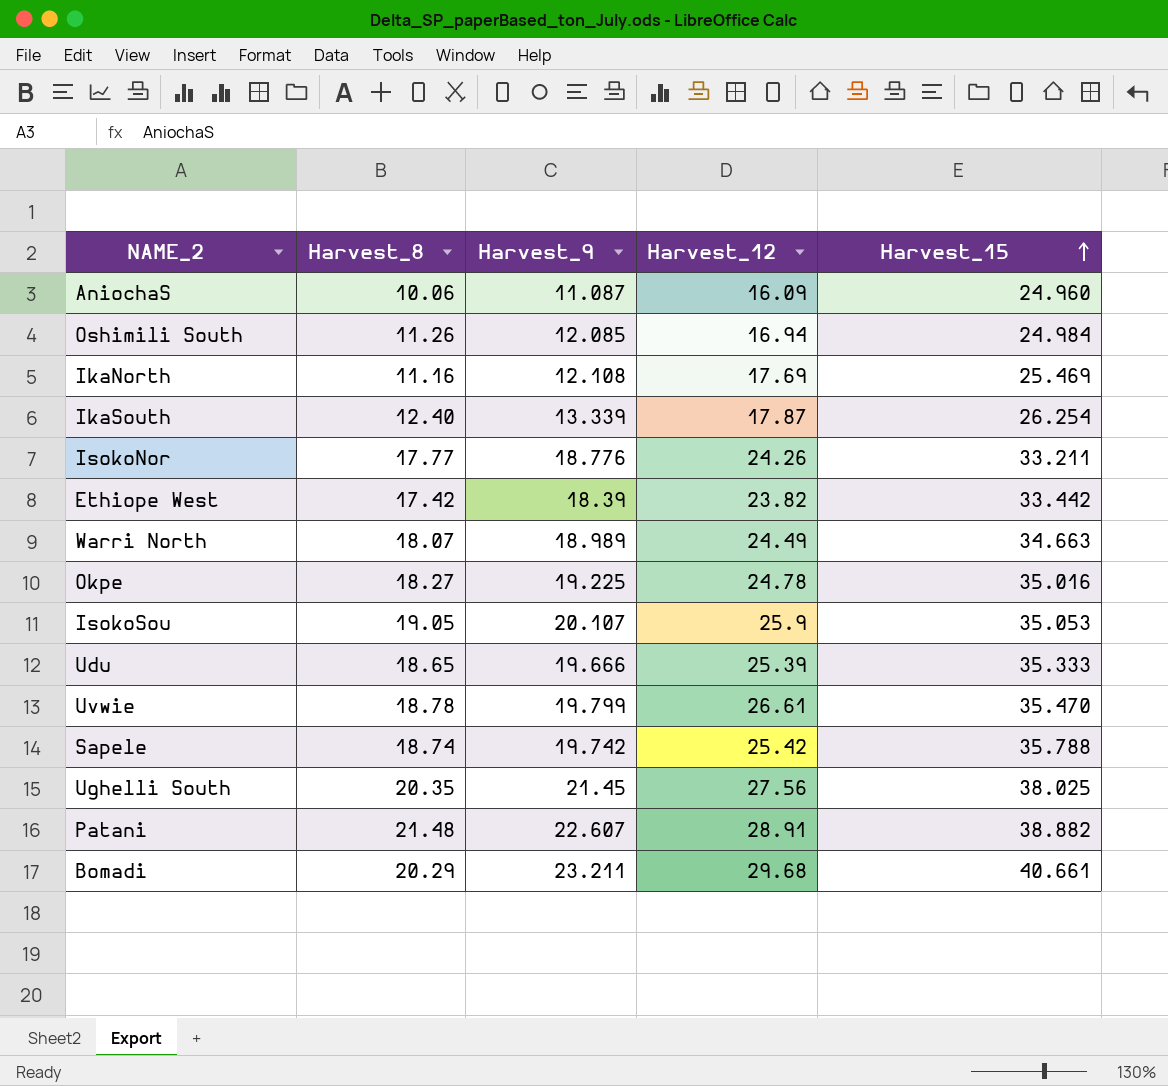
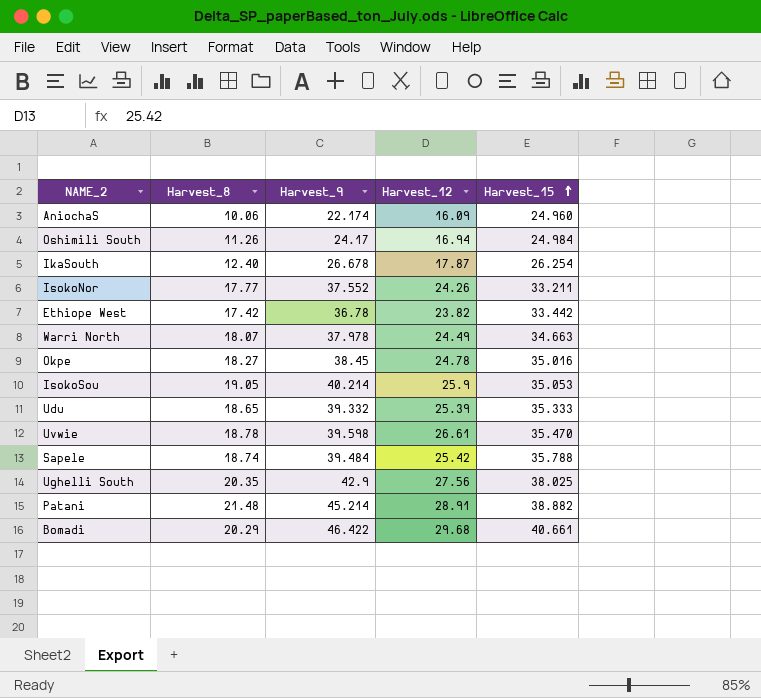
row IkaNorth: 11.16 | 12.108 | 17.69 | 25.469 -> none
AniochaS | Harvest_9: 11.087 -> 22.174
Oshimili South | Harvest_9: 12.085 -> 24.17
IkaSouth | Harvest_9: 13.339 -> 26.678
IsokoNor | Harvest_9: 18.776 -> 37.552
Ethiope West | Harvest_9: 18.39 -> 36.78
Warri North | Harvest_9: 18.989 -> 37.978
Okpe | Harvest_9: 19.225 -> 38.45
IsokoSou | Harvest_9: 20.107 -> 40.214
Udu | Harvest_9: 19.666 -> 39.332
Uvwie | Harvest_9: 19.799 -> 39.598
Sapele | Harvest_9: 19.742 -> 39.484
Ughelli South | Harvest_9: 21.45 -> 42.9
Patani | Harvest_9: 22.607 -> 45.214
Bomadi | Harvest_9: 23.211 -> 46.422

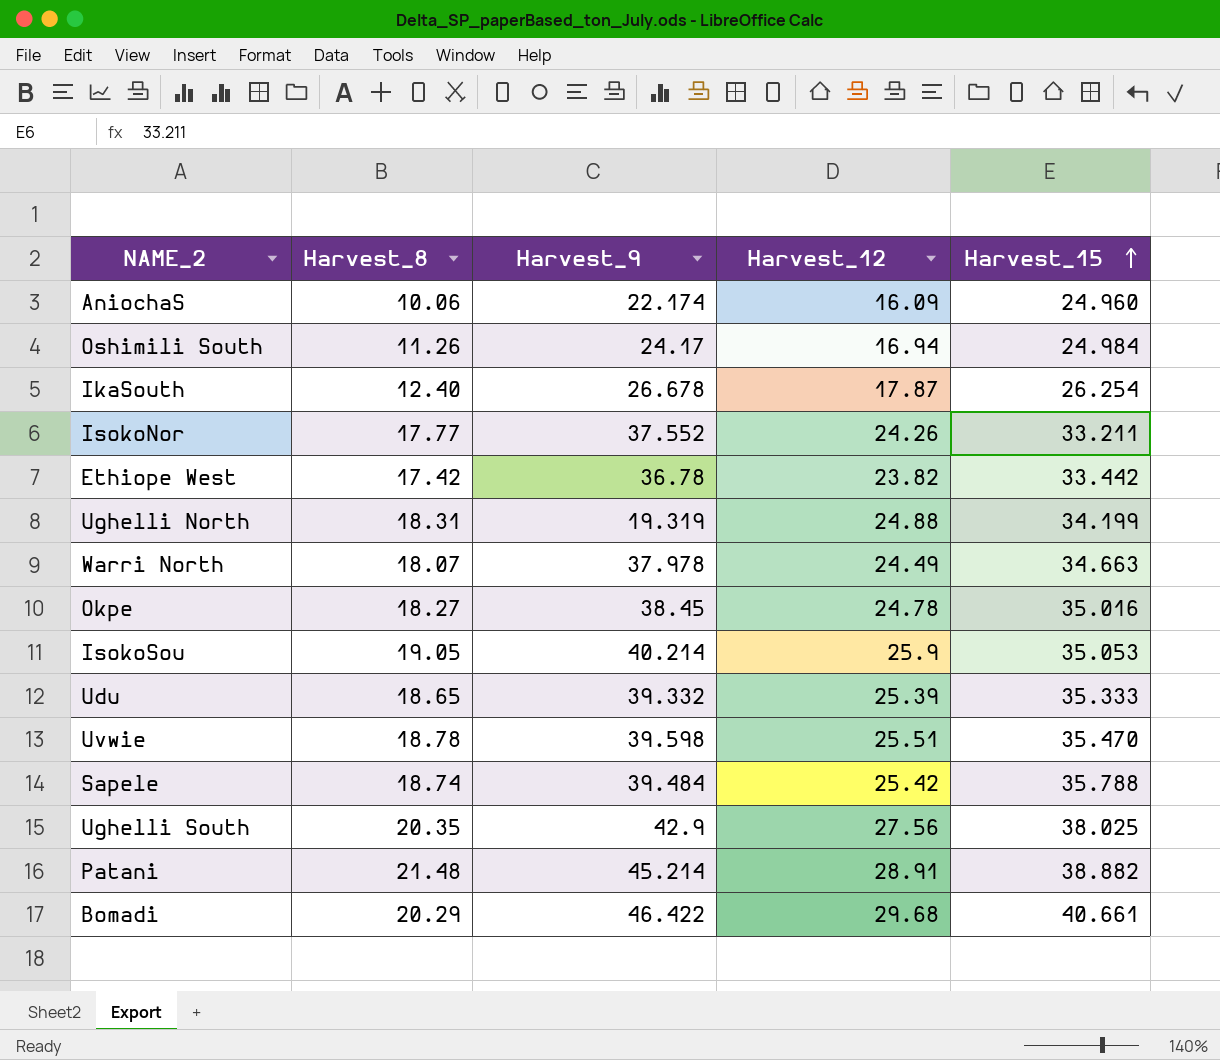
row Ughelli North: none -> 18.31 | 19.319 | 24.88 | 34.199
Uvwie | Harvest_12: 26.61 -> 25.51

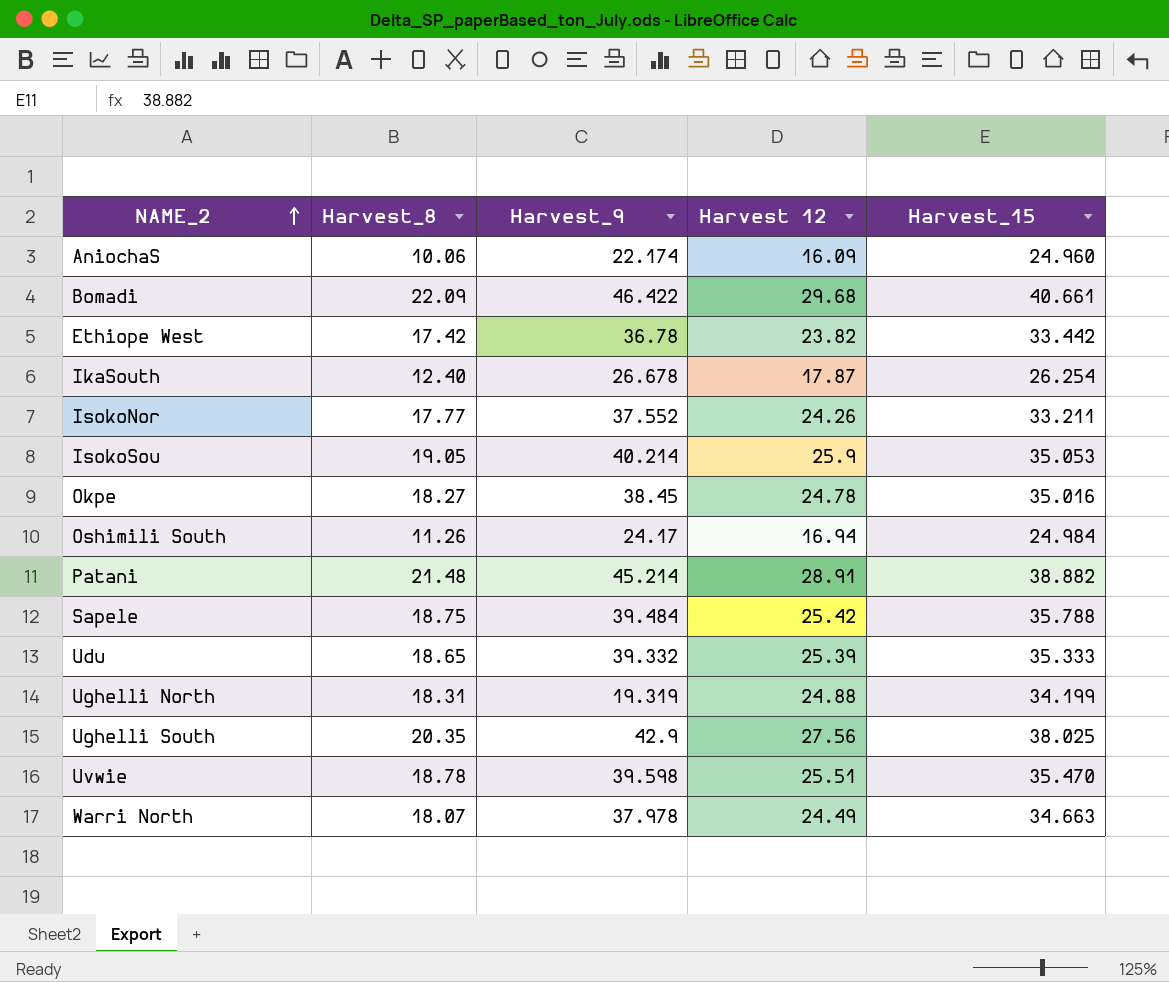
row order: Harvest_15 ascending -> NAME_2 ascending
column name: Harvest_12 -> Harvest 12
Bomadi | Harvest_8: 20.29 -> 22.09
Sapele | Harvest_8: 18.74 -> 18.75

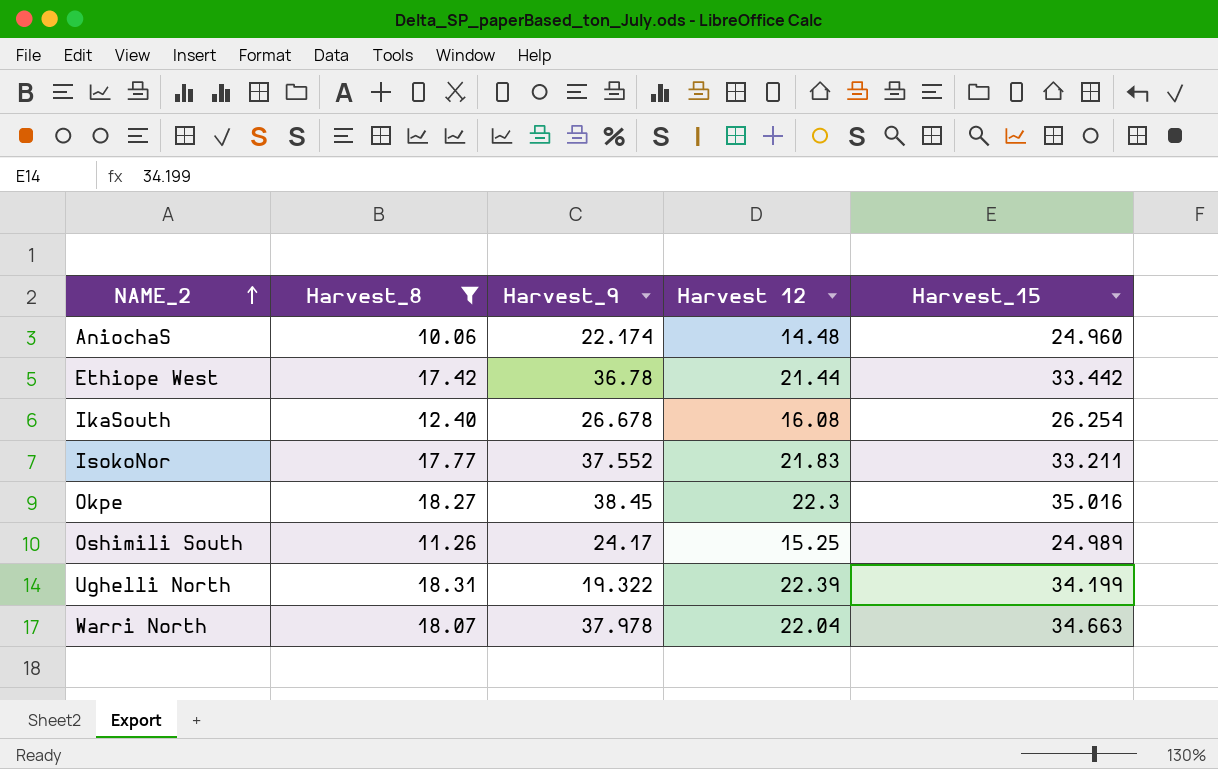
filter: none -> Harvest_8 <= 18.31
AniochaS | Harvest 12: 16.09 -> 14.48
Ethiope West | Harvest 12: 23.82 -> 21.44
IkaSouth | Harvest 12: 17.87 -> 16.08
IsokoNor | Harvest 12: 24.26 -> 21.83
Okpe | Harvest 12: 24.78 -> 22.3
Oshimili South | Harvest 12: 16.94 -> 15.25
Oshimili South | Harvest_15: 24.984 -> 24.989
Ughelli North | Harvest_9: 19.319 -> 19.322
Ughelli North | Harvest 12: 24.88 -> 22.39
Warri North | Harvest 12: 24.49 -> 22.04

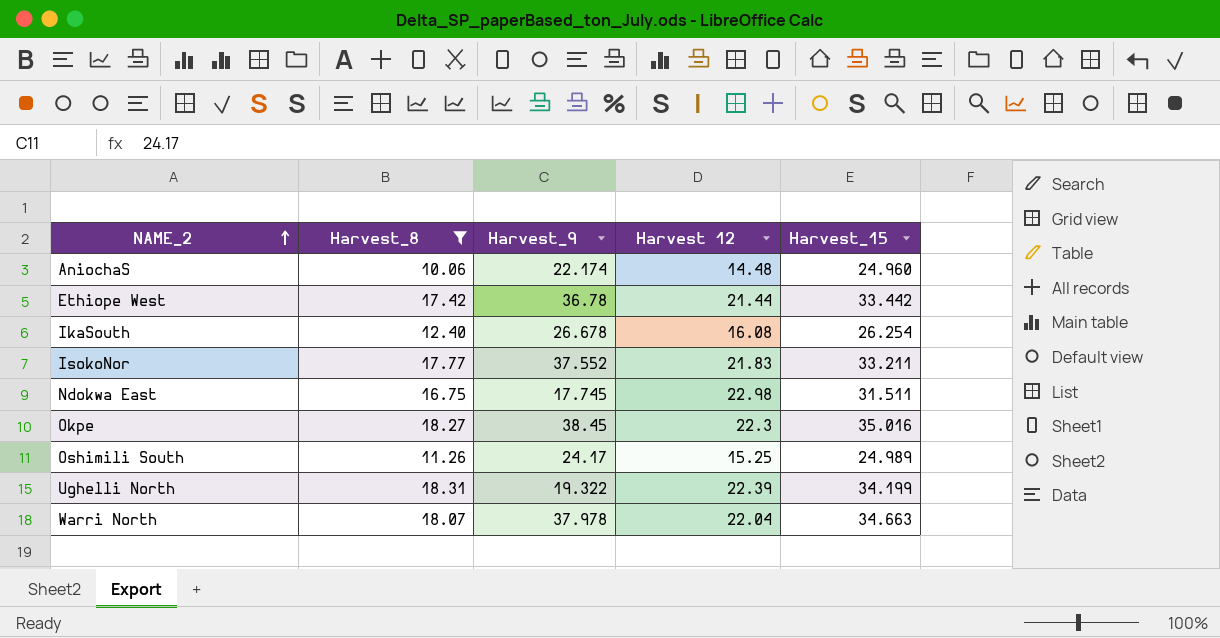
row Ndokwa East: none -> 16.75 | 17.745 | 22.98 | 31.511

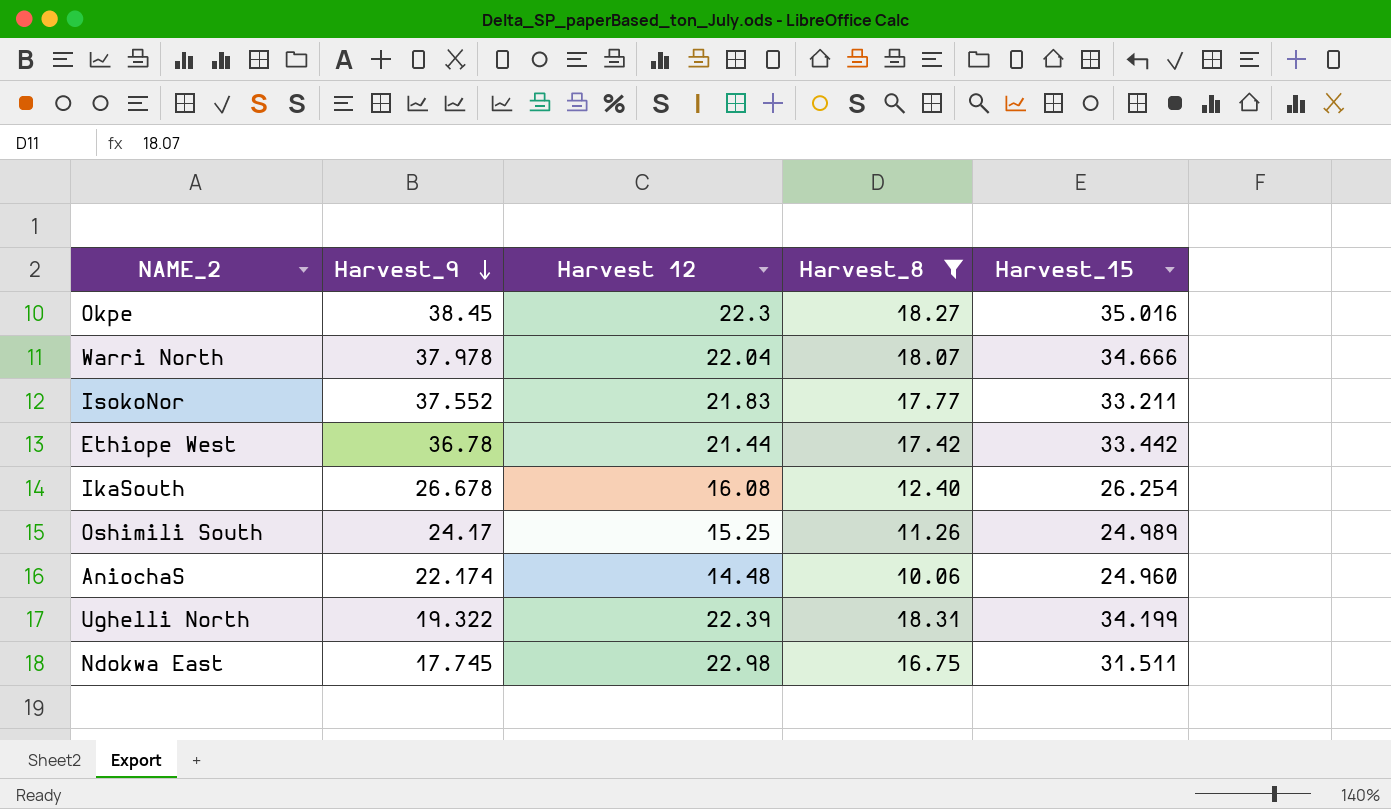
row order: NAME_2 ascending -> Harvest_9 descending
column Harvest_8 | position: 2 -> 4
Warri North | Harvest_15: 34.663 -> 34.666

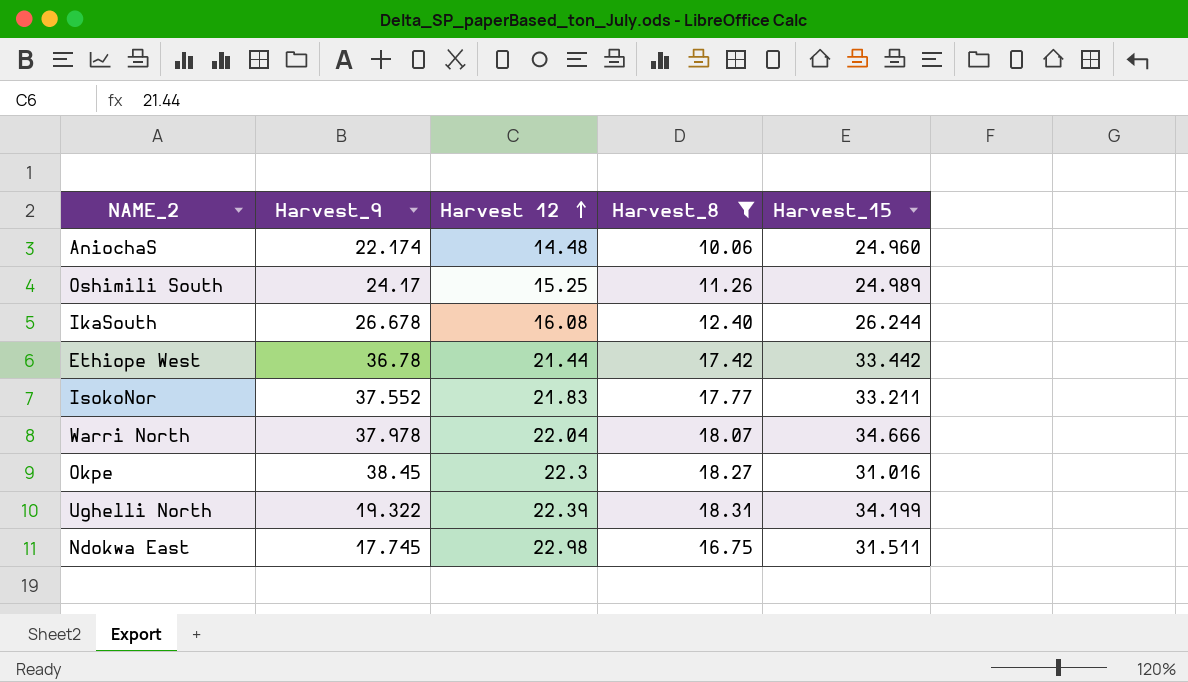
row order: Harvest_9 descending -> Harvest 12 ascending
IkaSouth | Harvest_15: 26.254 -> 26.244
Okpe | Harvest_15: 35.016 -> 31.016

